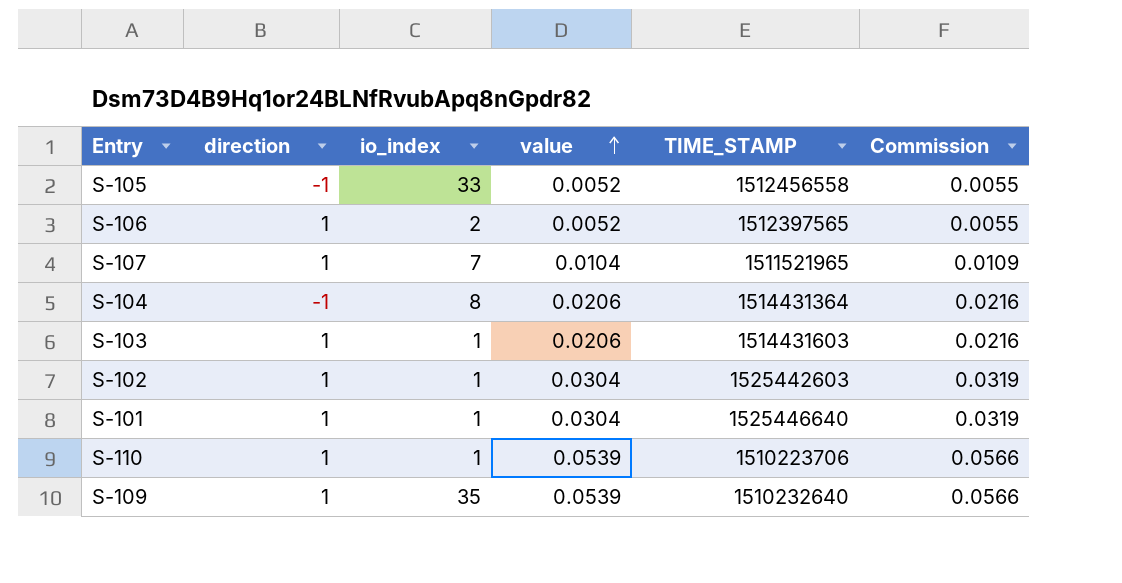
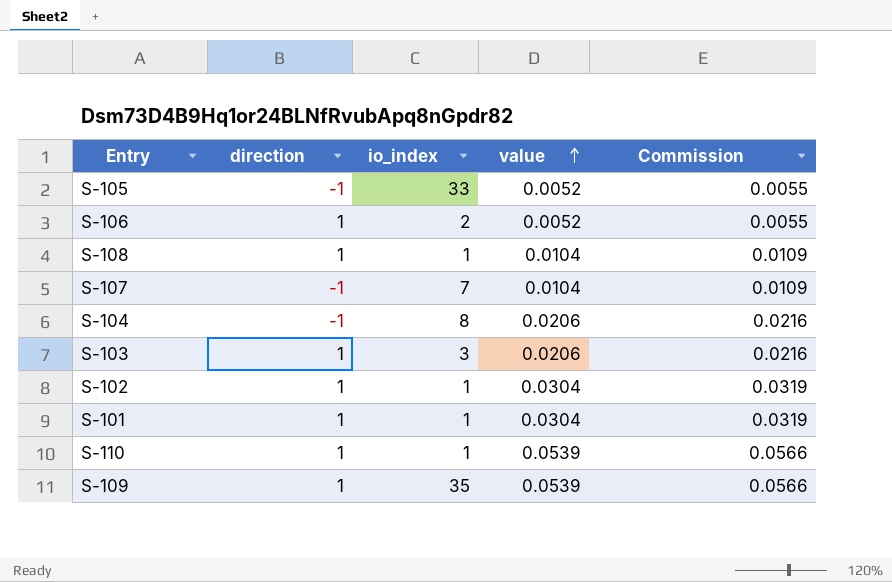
column TIME_STAMP | position: 5 -> none
row S-108: none -> 1 | 1 | 0.0104 | 0.0109
S-107 | direction: 1 -> -1
S-103 | io_index: 1 -> 3

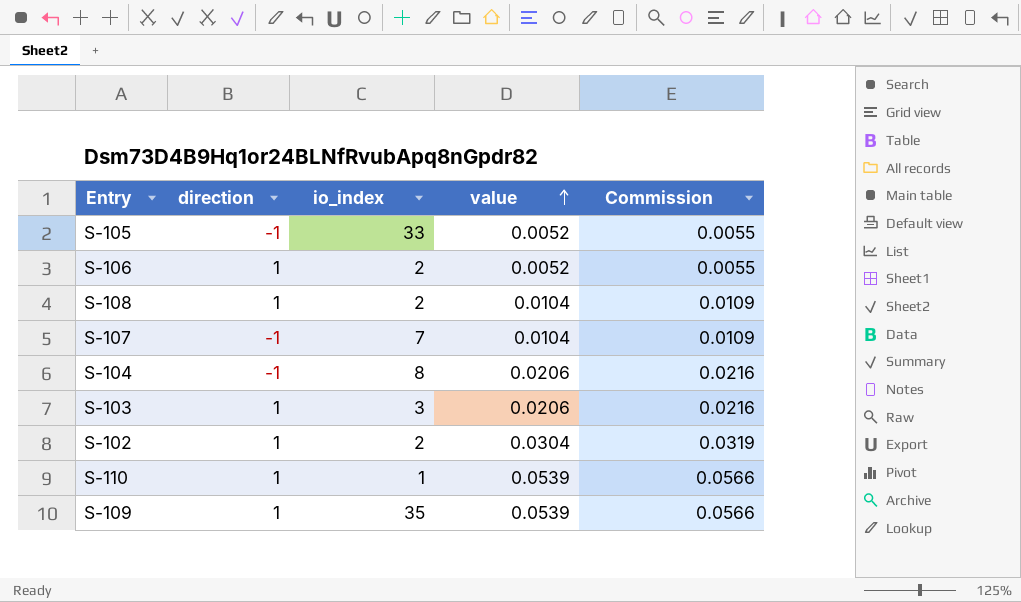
row S-101: 1 | 1 | 0.0304 | 0.0319 -> none
S-108 | io_index: 1 -> 2
S-102 | io_index: 1 -> 2

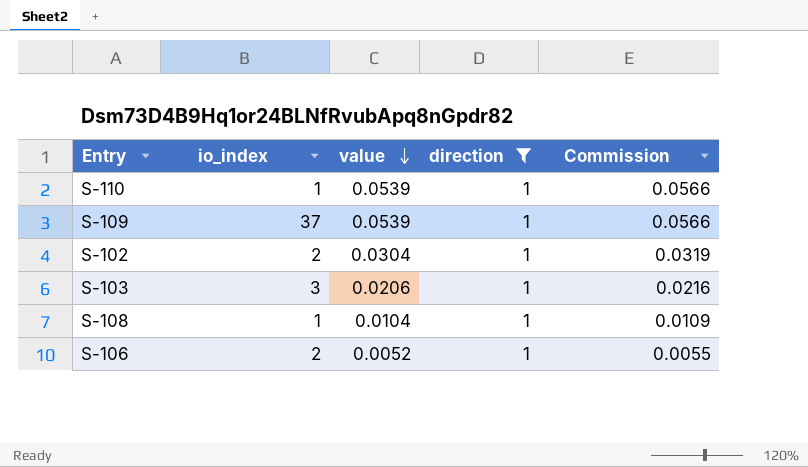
filter: none -> direction = 1
row order: value ascending -> value descending
column direction | position: 2 -> 4
S-109 | io_index: 35 -> 37
S-108 | io_index: 2 -> 1

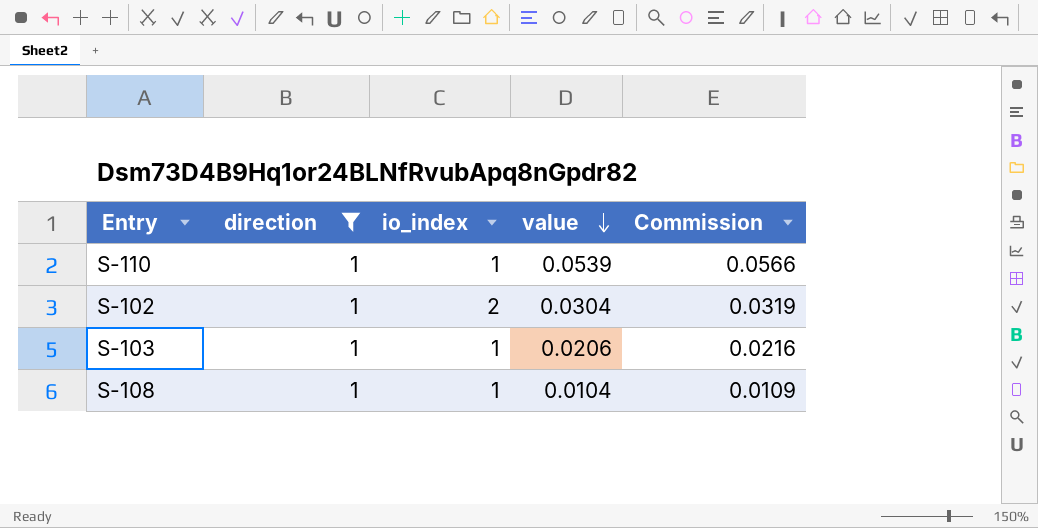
column direction | position: 4 -> 2
row S-109: 37 | 0.0539 | 1 | 0.0566 -> none
row S-106: 2 | 0.0052 | 1 | 0.0055 -> none
S-103 | io_index: 3 -> 1

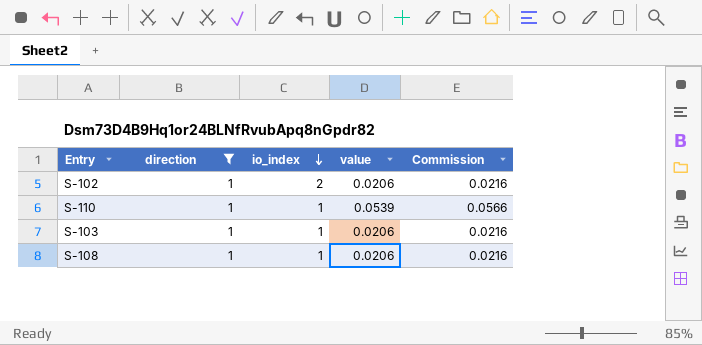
row order: value descending -> io_index descending
S-102 | value: 0.0304 -> 0.0206
S-102 | Commission: 0.0319 -> 0.0216
S-108 | value: 0.0104 -> 0.0206
S-108 | Commission: 0.0109 -> 0.0216

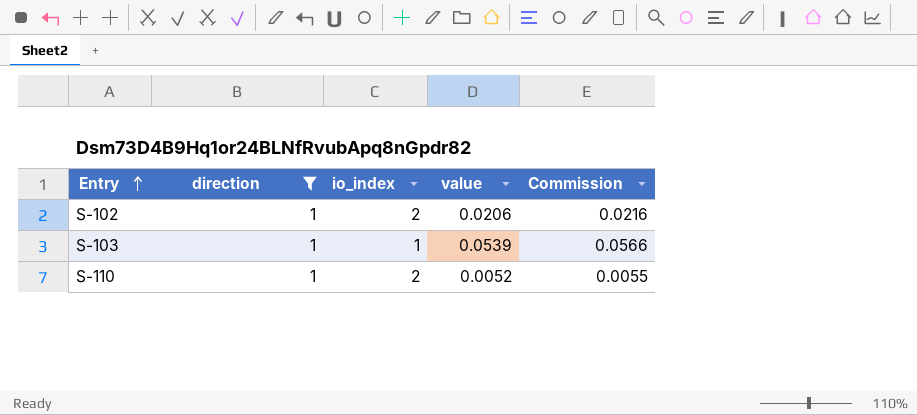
row order: io_index descending -> Entry ascending
row S-108: 1 | 1 | 0.0206 | 0.0216 -> none
S-103 | value: 0.0206 -> 0.0539
S-103 | Commission: 0.0216 -> 0.0566
S-110 | io_index: 1 -> 2
S-110 | value: 0.0539 -> 0.0052
S-110 | Commission: 0.0566 -> 0.0055

